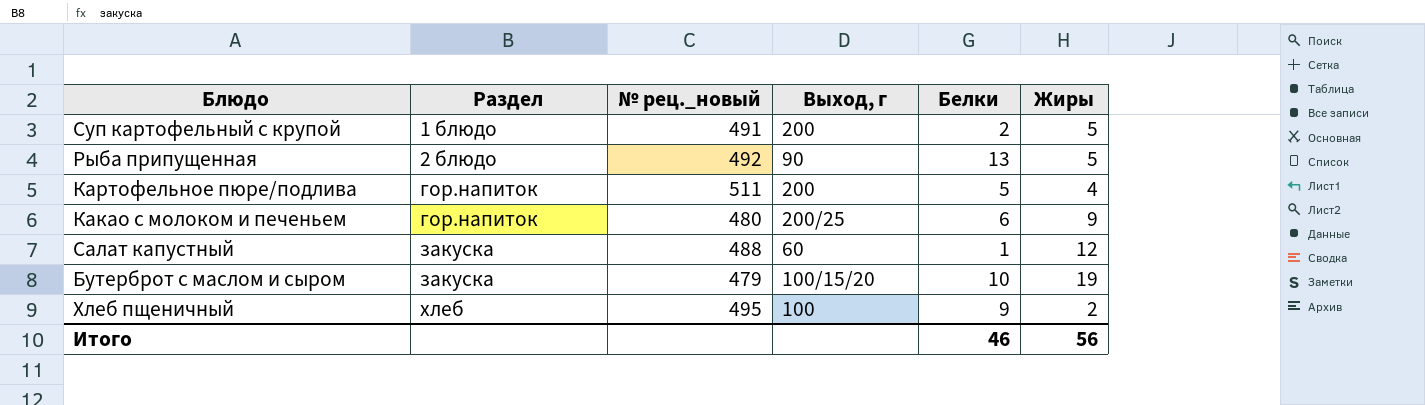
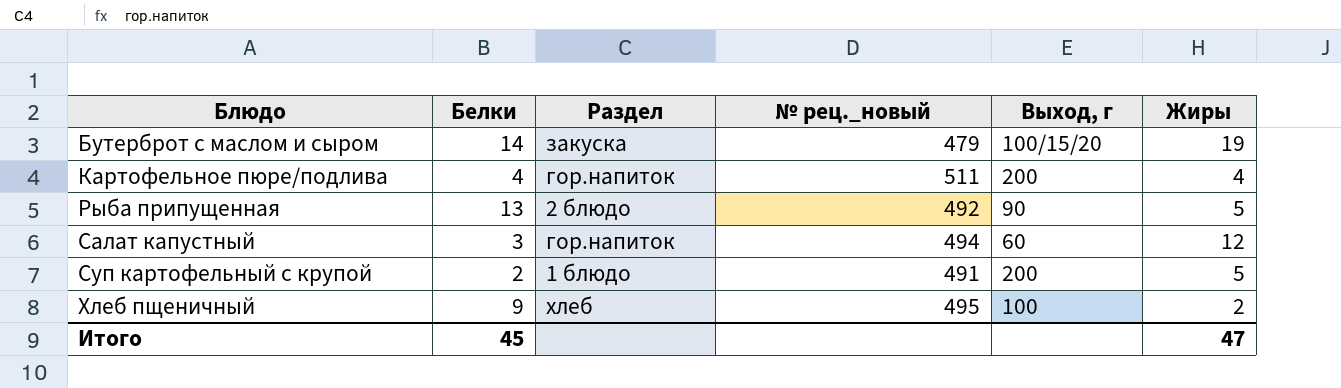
row order: Раздел ascending -> Блюдо ascending
column Белки | position: 5 -> 2
row Какао с молоком и печеньем: гор.напиток | 480 | 200/25 | 6 | 9 -> none
Бутерброт с маслом и сыром | Белки: 10 -> 14
Картофельное пюре/подлива | Белки: 5 -> 4
Салат капустный | Белки: 1 -> 3
Салат капустный | Раздел: закуска -> гор.напиток
Салат капустный | № рец._новый: 488 -> 494
Итого | Белки: 46 -> 45
Итого | Жиры: 56 -> 47

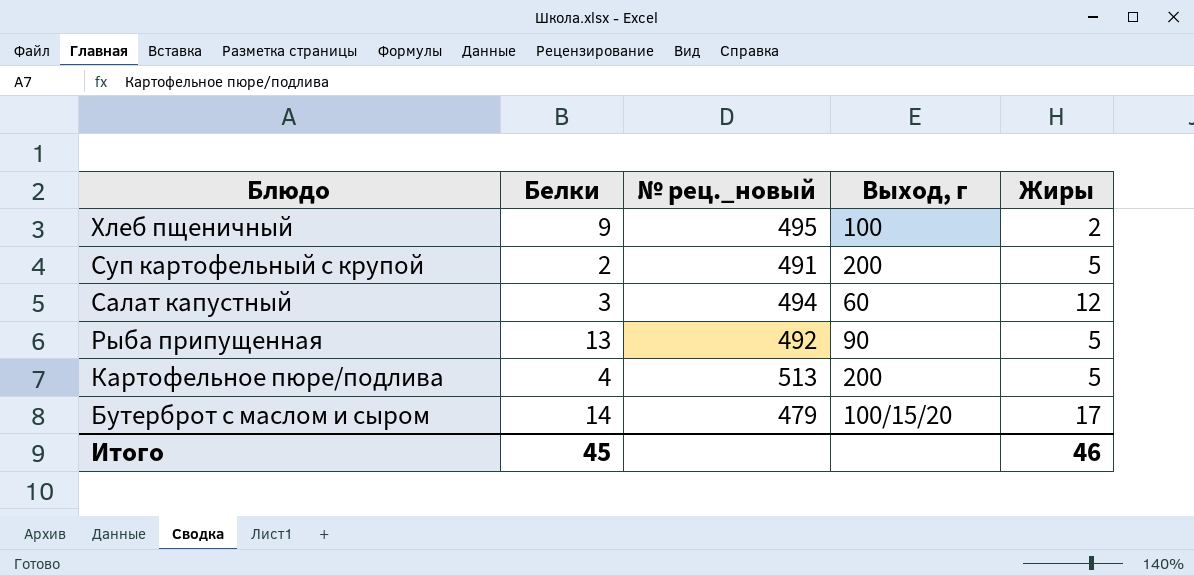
row order: Блюдо ascending -> Блюдо descending
column Раздел | position: 3 -> none
Картофельное пюре/подлива | № рец._новый: 511 -> 513
Картофельное пюре/подлива | Жиры: 4 -> 5
Бутерброт с маслом и сыром | Жиры: 19 -> 17
Итого | Жиры: 47 -> 46

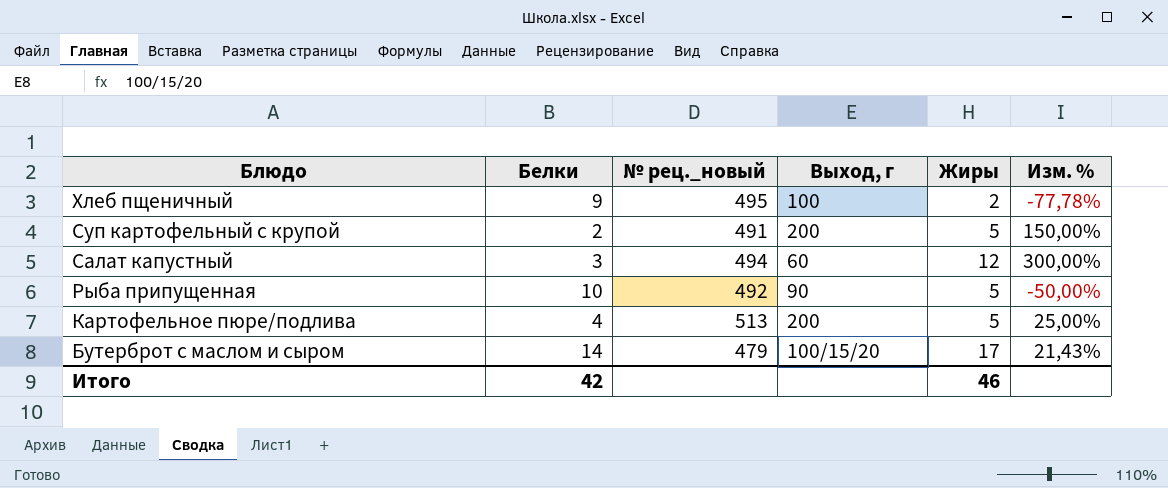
column Изм. % | formula: none -> ([Жиры] - [Белки]) / [Белки]
Рыба припущенная | Белки: 13 -> 10
Итого | Белки: 45 -> 42

